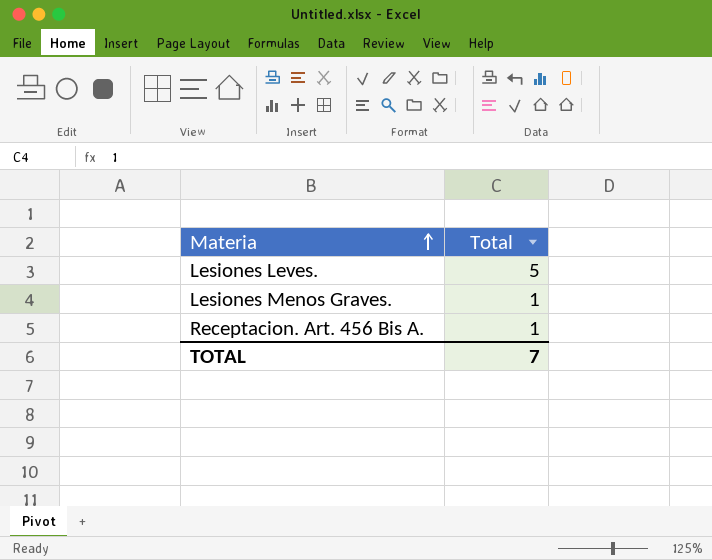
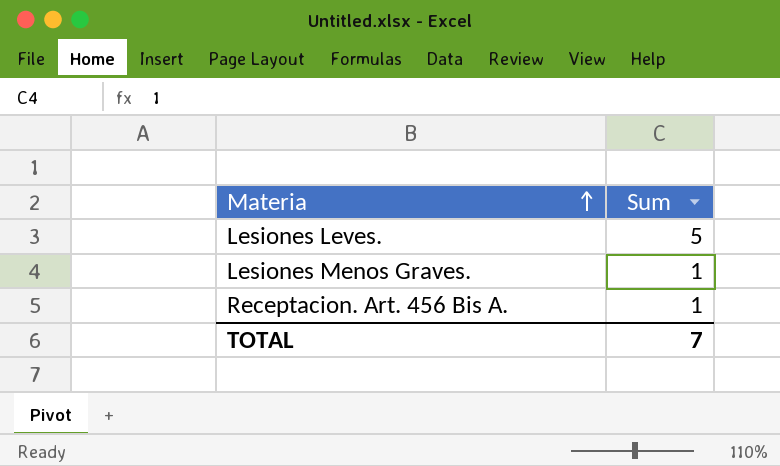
column name: Total -> Sum

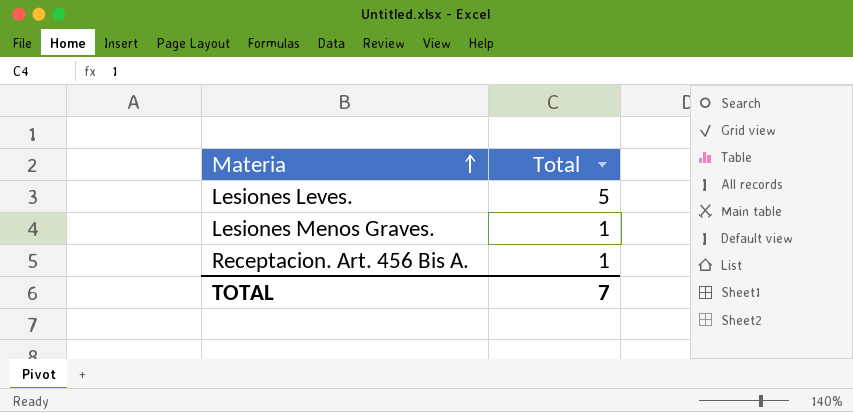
column name: Sum -> Total

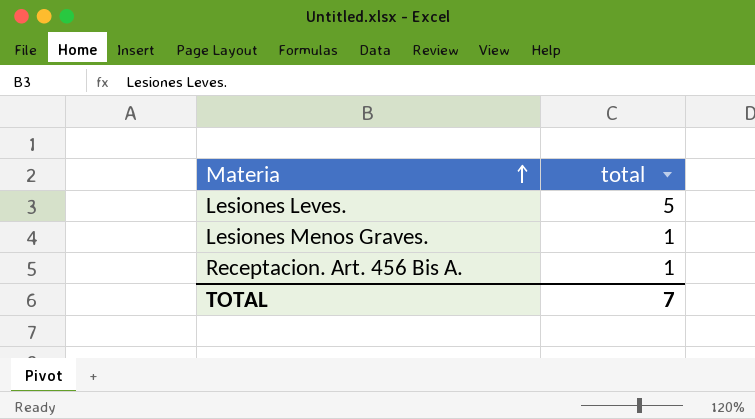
column name: Total -> total

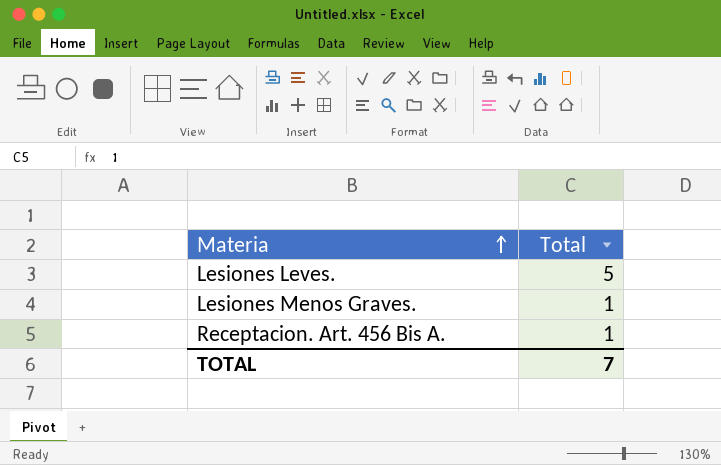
column name: total -> Total

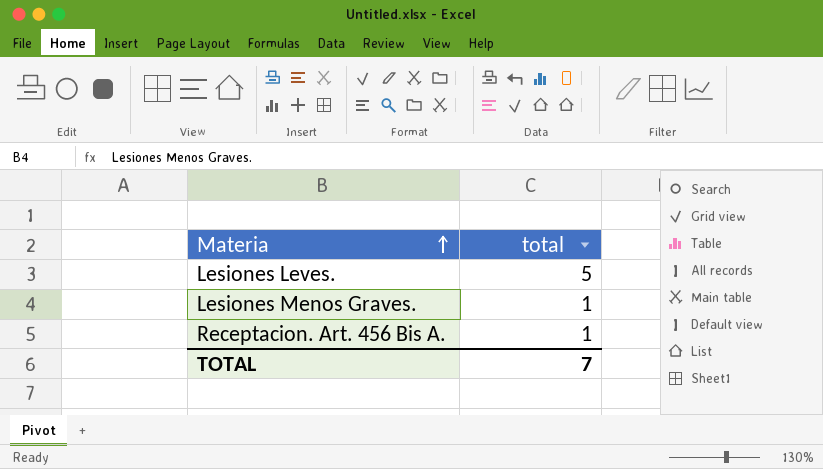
column name: Total -> total

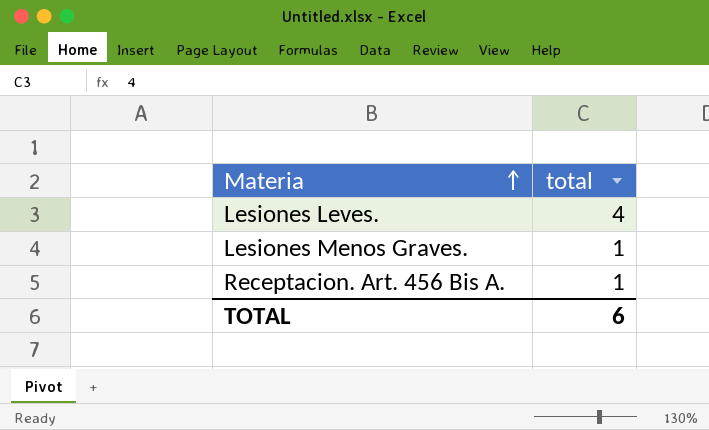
Lesiones Leves. | total: 5 -> 4
TOTAL | total: 7 -> 6

